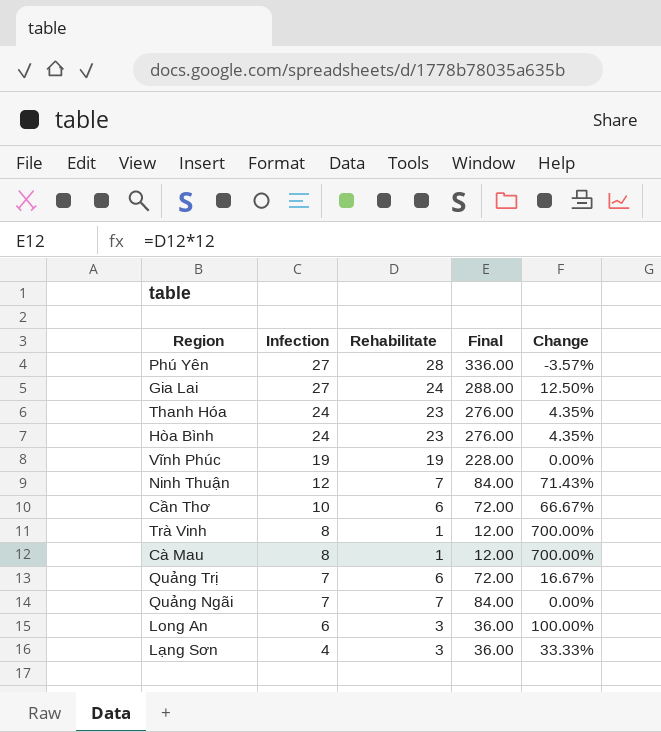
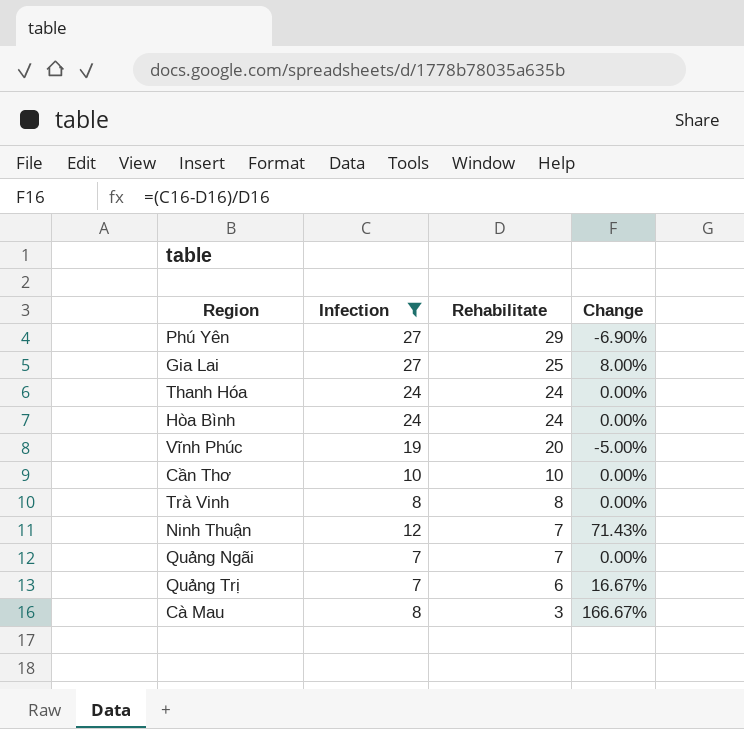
filter: none -> Infection >= 7
row order: Infection descending -> Rehabilitate descending
column Final | formula: [Rehabilitate] * 12 -> none
Phú Yên | Rehabilitate: 28 -> 29
Phú Yên | Change: -3.57% -> -6.90%
Gia Lai | Rehabilitate: 24 -> 25
Gia Lai | Change: 12.50% -> 8.00%
Thanh Hóa | Rehabilitate: 23 -> 24
Thanh Hóa | Change: 4.35% -> 0.00%
Hòa Bình | Rehabilitate: 23 -> 24
Hòa Bình | Change: 4.35% -> 0.00%
Vĩnh Phúc | Rehabilitate: 19 -> 20
Vĩnh Phúc | Change: 0.00% -> -5.00%
Cần Thơ | Rehabilitate: 6 -> 10
Cần Thơ | Change: 66.67% -> 0.00%
Trà Vinh | Rehabilitate: 1 -> 8
Trà Vinh | Change: 700.00% -> 0.00%
Cà Mau | Rehabilitate: 1 -> 3
Cà Mau | Change: 700.00% -> 166.67%

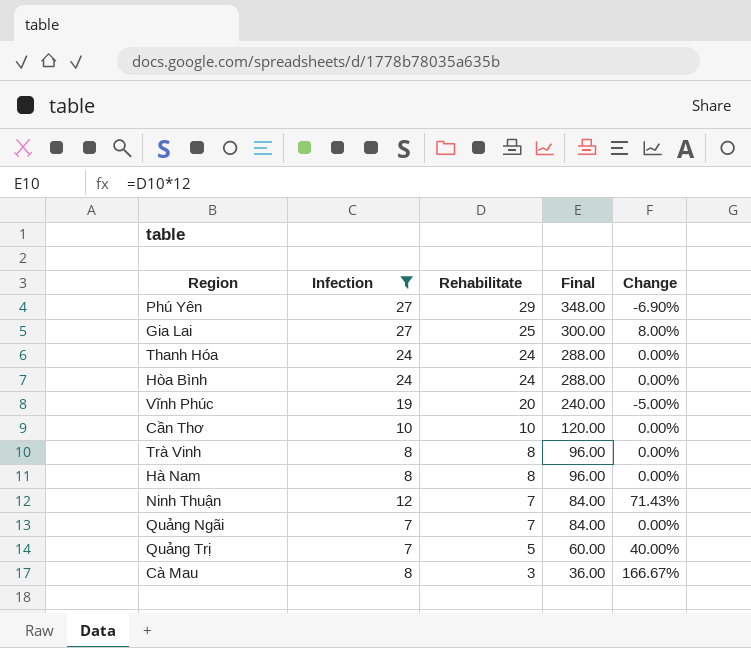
column Final | formula: none -> [Rehabilitate] * 12
row Hà Nam: none -> 8 | 8 | 96.00 | 0.00%
Quảng Trị | Rehabilitate: 6 -> 5
Quảng Trị | Change: 16.67% -> 40.00%

